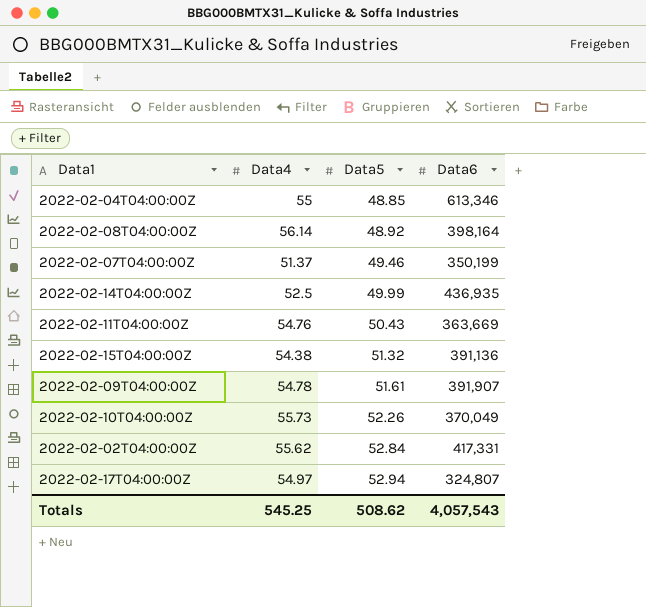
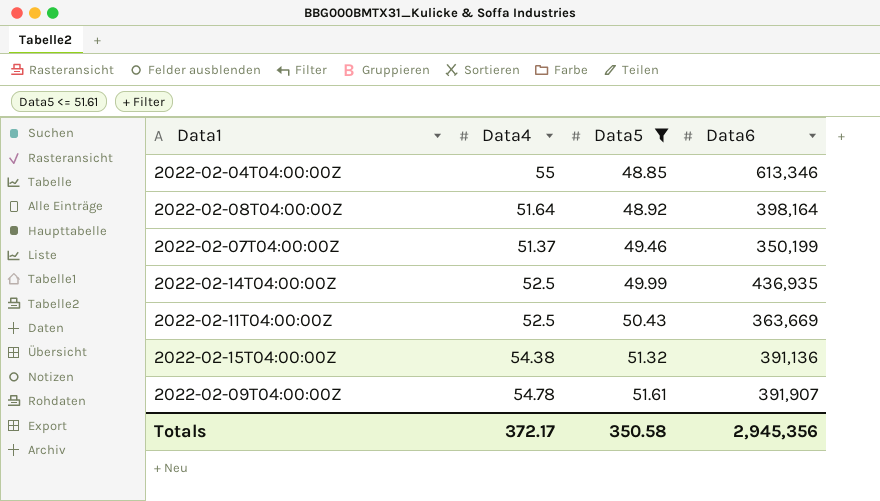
filter: none -> Data5 <= 51.61
2022-02-08T04:00:00Z | Data4: 56.14 -> 51.64
2022-02-11T04:00:00Z | Data4: 54.76 -> 52.5
Totals | Data4: 545.25 -> 372.17
Totals | Data5: 508.62 -> 350.58
Totals | Data6: 4,057,543 -> 2,945,356

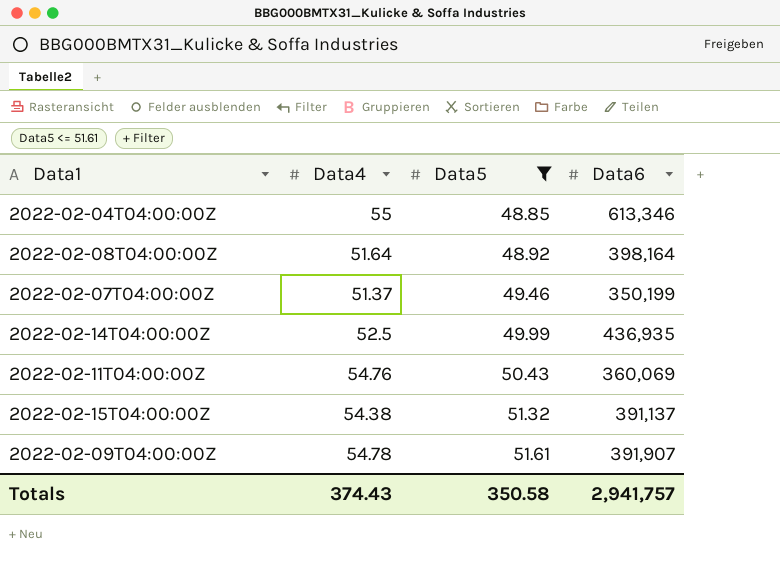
2022-02-11T04:00:00Z | Data4: 52.5 -> 54.76
2022-02-11T04:00:00Z | Data6: 363,669 -> 360,069
2022-02-15T04:00:00Z | Data6: 391,136 -> 391,137
Totals | Data4: 372.17 -> 374.43
Totals | Data6: 2,945,356 -> 2,941,757

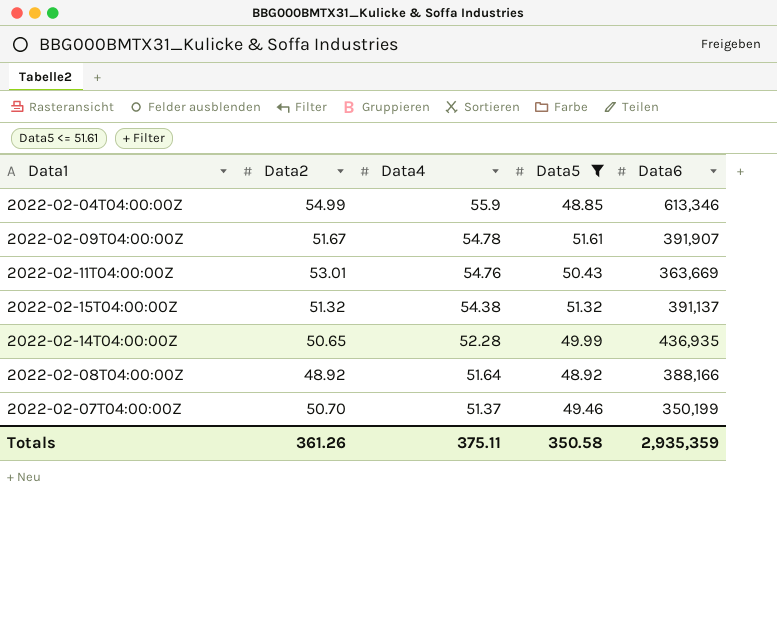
row order: Data5 ascending -> Data4 descending
column Data2 | position: none -> 2
2022-02-04T04:00:00Z | Data4: 55 -> 55.9
2022-02-11T04:00:00Z | Data6: 360,069 -> 363,669
2022-02-14T04:00:00Z | Data4: 52.5 -> 52.28
2022-02-08T04:00:00Z | Data6: 398,164 -> 388,166
Totals | Data4: 374.43 -> 375.11
Totals | Data6: 2,941,757 -> 2,935,359

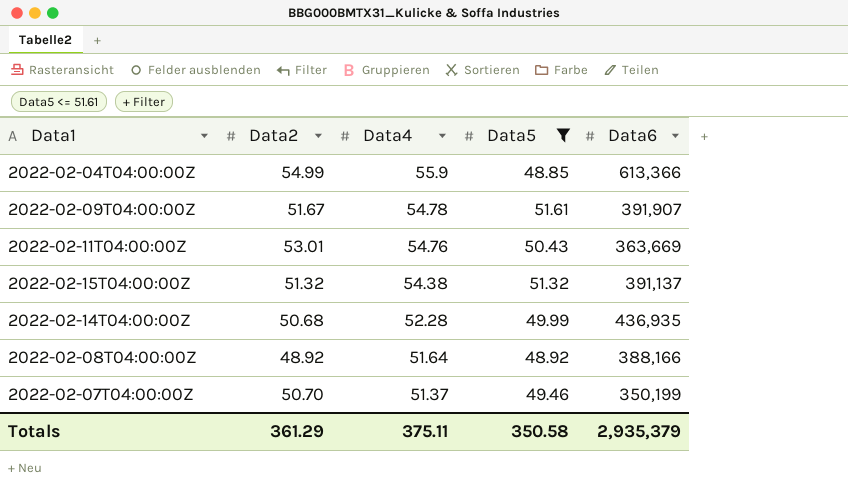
2022-02-04T04:00:00Z | Data6: 613,346 -> 613,366
2022-02-14T04:00:00Z | Data2: 50.65 -> 50.68
Totals | Data2: 361.26 -> 361.29
Totals | Data6: 2,935,359 -> 2,935,379

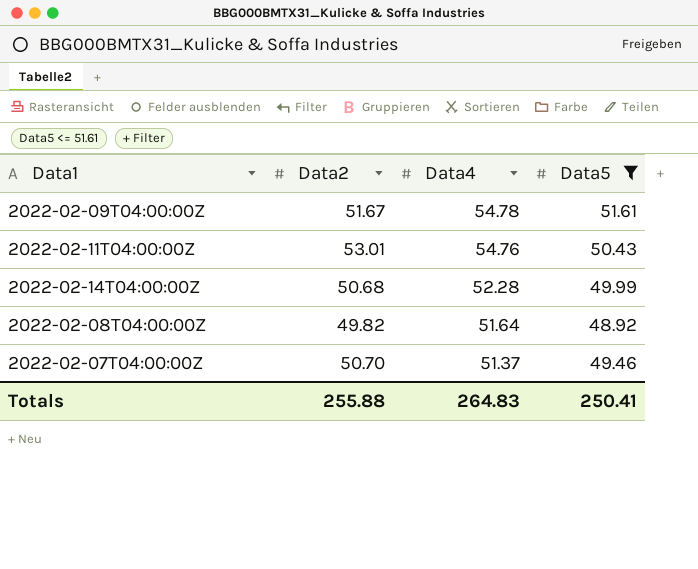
column Data6 | position: 5 -> none
row 2022-02-04T04:00:00Z: 54.99 | 55.9 | 48.85 | 613,366 -> none
row 2022-02-15T04:00:00Z: 51.32 | 54.38 | 51.32 | 391,137 -> none
2022-02-08T04:00:00Z | Data2: 48.92 -> 49.82
Totals | Data2: 361.29 -> 255.88
Totals | Data4: 375.11 -> 264.83
Totals | Data5: 350.58 -> 250.41

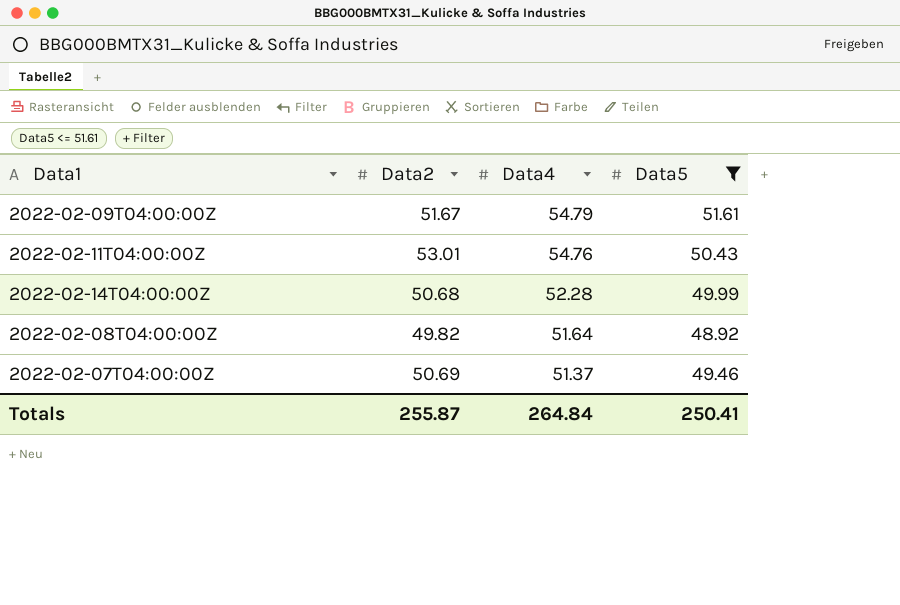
2022-02-09T04:00:00Z | Data4: 54.78 -> 54.79
2022-02-07T04:00:00Z | Data2: 50.70 -> 50.69
Totals | Data2: 255.88 -> 255.87
Totals | Data4: 264.83 -> 264.84

